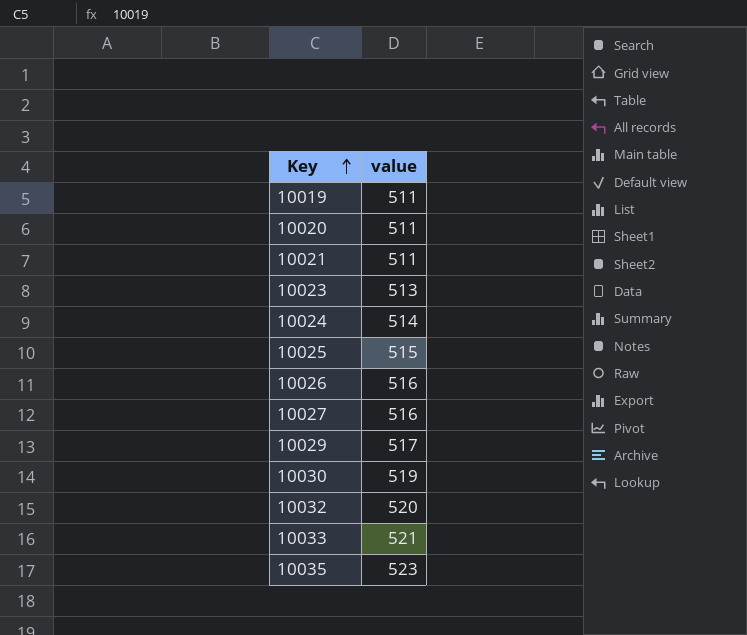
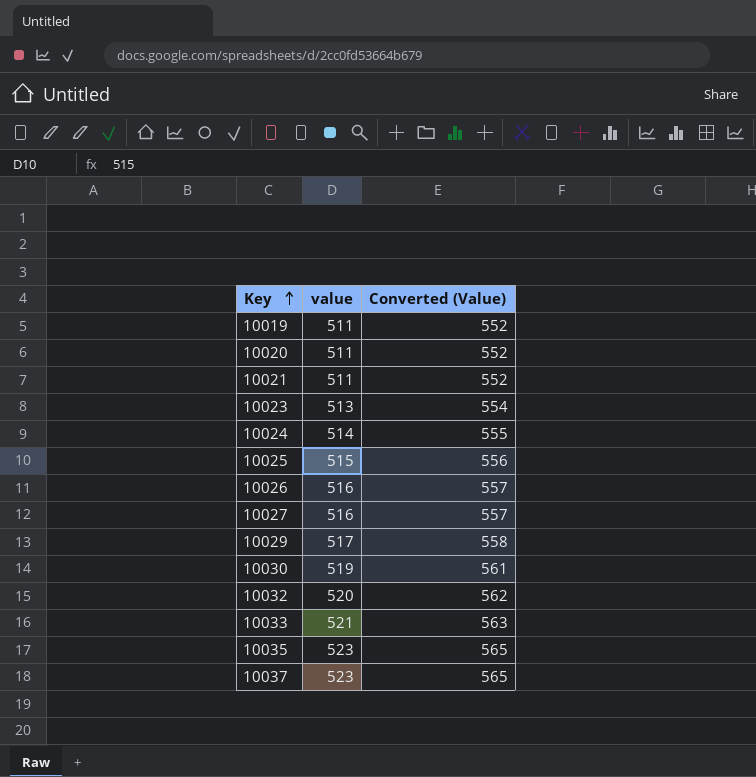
column Converted (Value) | formula: none -> [value] * 1.08
row 10037: none -> 523 | 565

